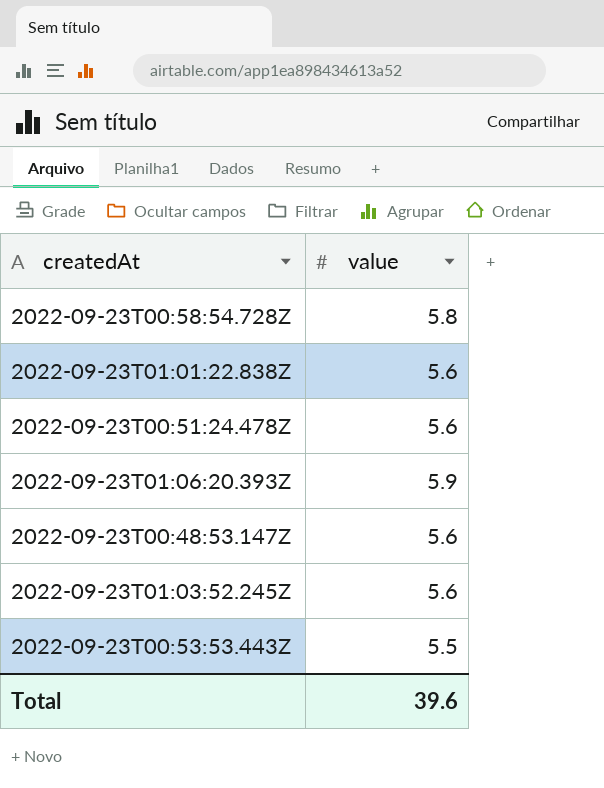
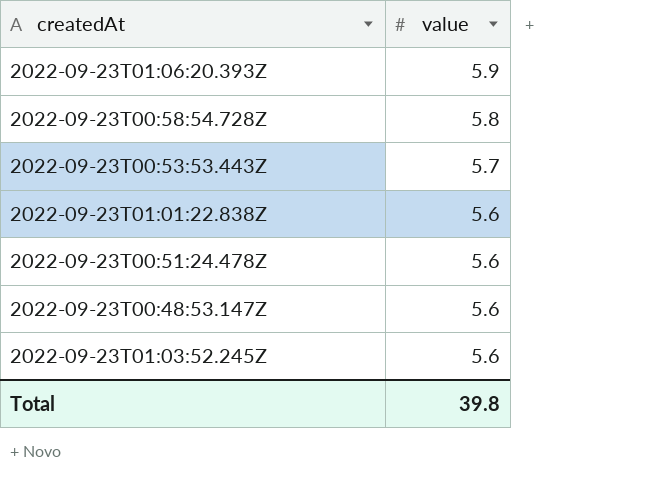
row order: none -> value descending
2022-09-23T00:53:53.443Z | value: 5.5 -> 5.7
Total | value: 39.6 -> 39.8

